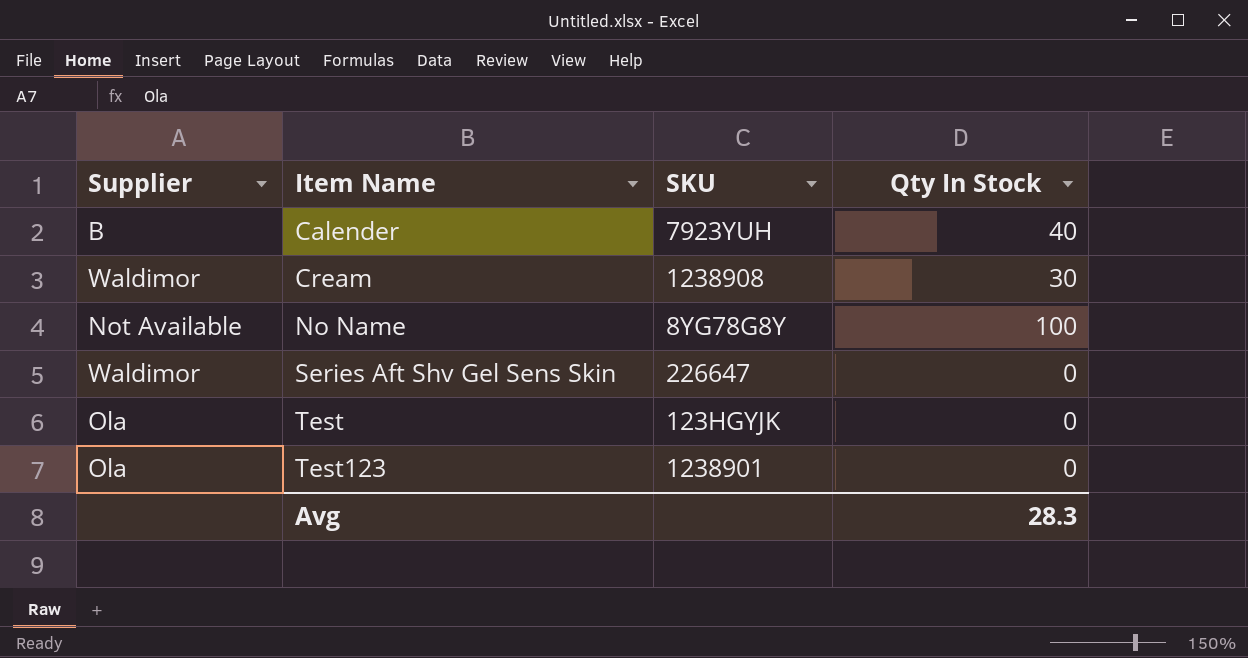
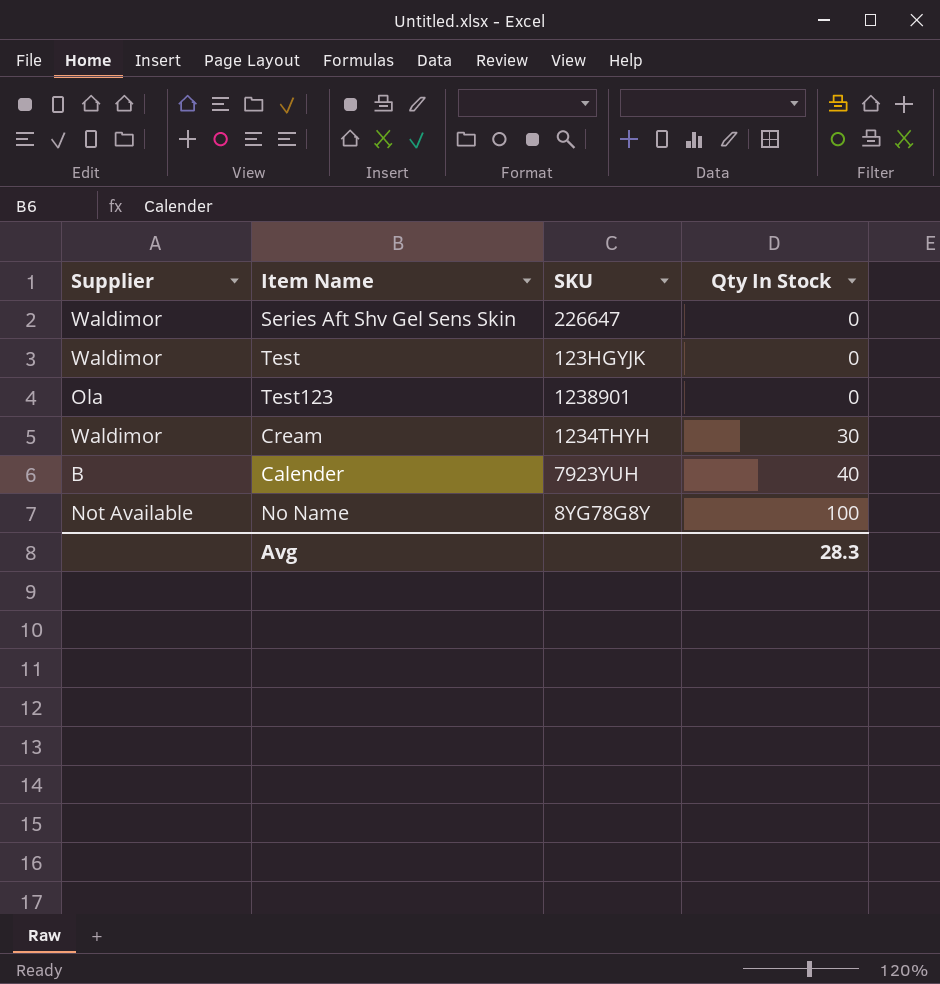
row order: Item Name ascending -> Qty In Stock ascending
Test | Supplier: Ola -> Waldimor
Cream | SKU: 1238908 -> 1234THYH

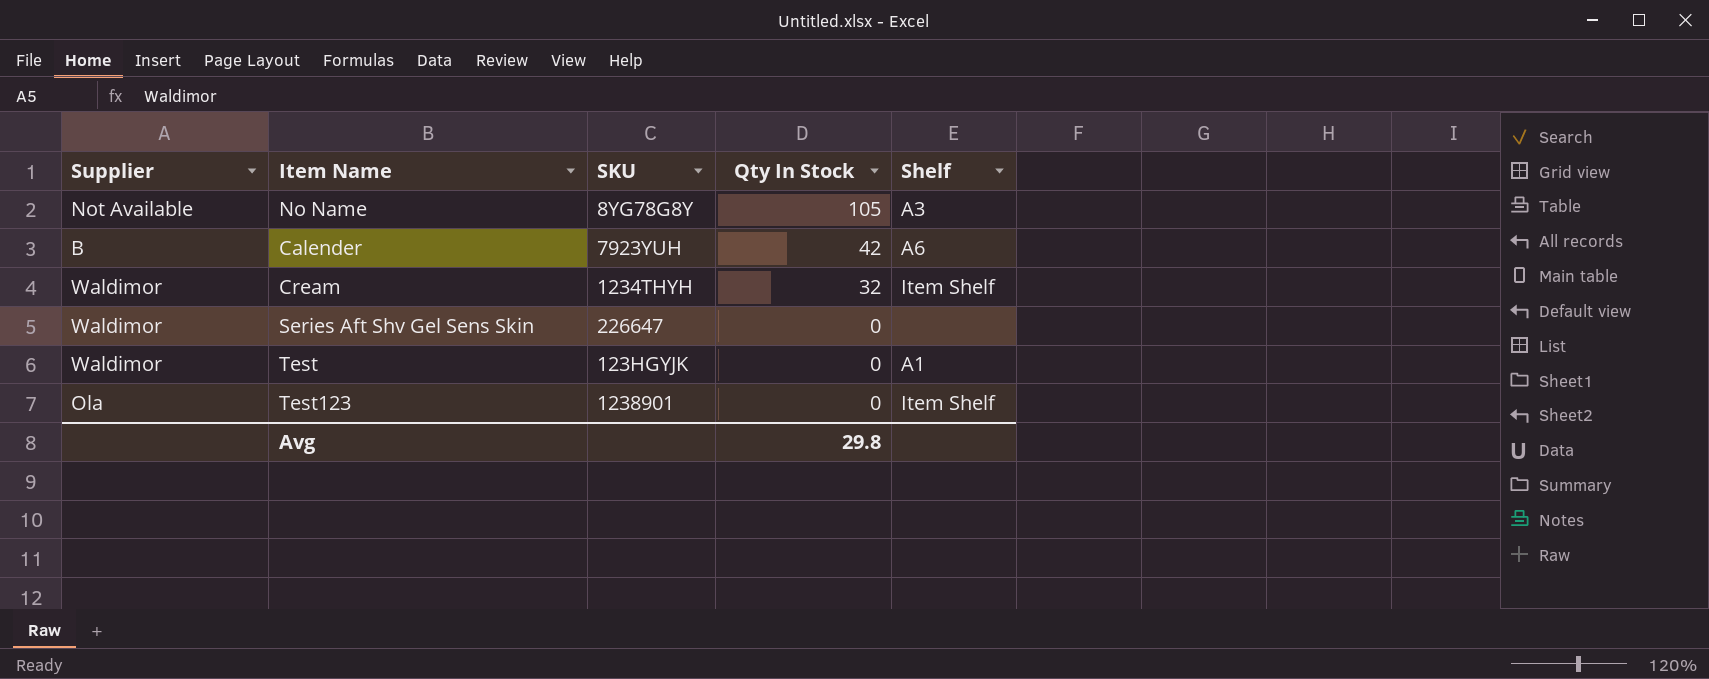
row order: Qty In Stock ascending -> Qty In Stock descending
column Shelf | position: none -> 5
No Name | Qty In Stock: 100 -> 105
Calender | Qty In Stock: 40 -> 42
Cream | Qty In Stock: 30 -> 32
Avg | Qty In Stock: 28.3 -> 29.8

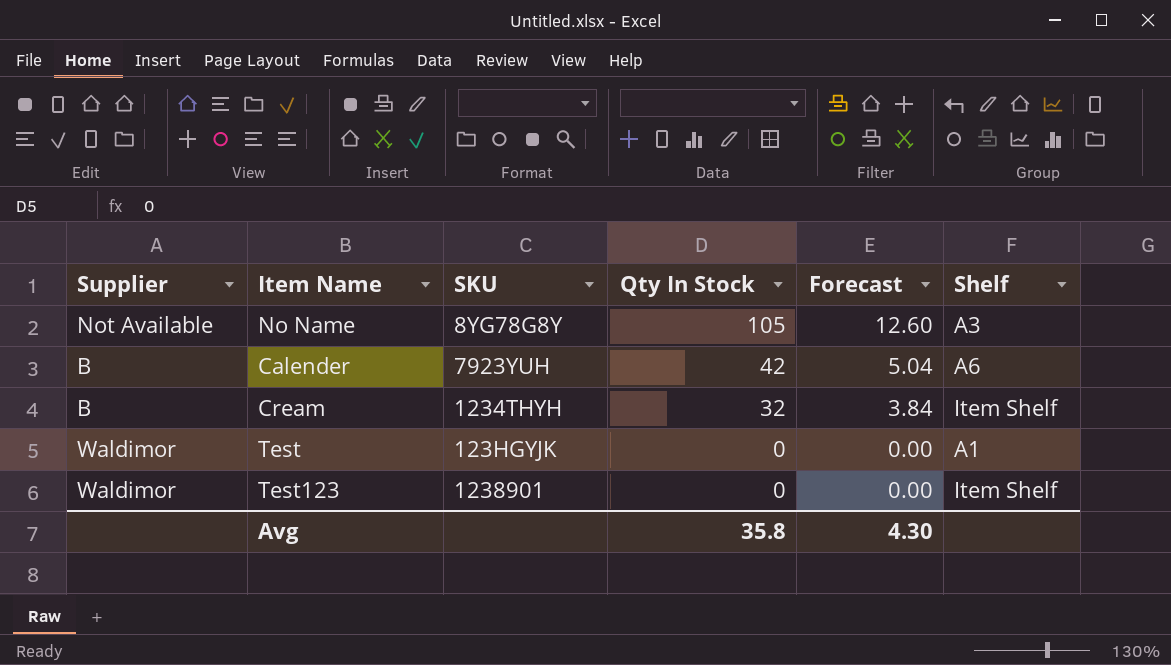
column Forecast | formula: none -> [Qty In Stock] * 0.12
row Series Aft Shv Gel Sens Skin: Waldimor | 226647 | 0 | none -> none
Cream | Supplier: Waldimor -> B
Test123 | Supplier: Ola -> Waldimor
Avg | Qty In Stock: 29.8 -> 35.8

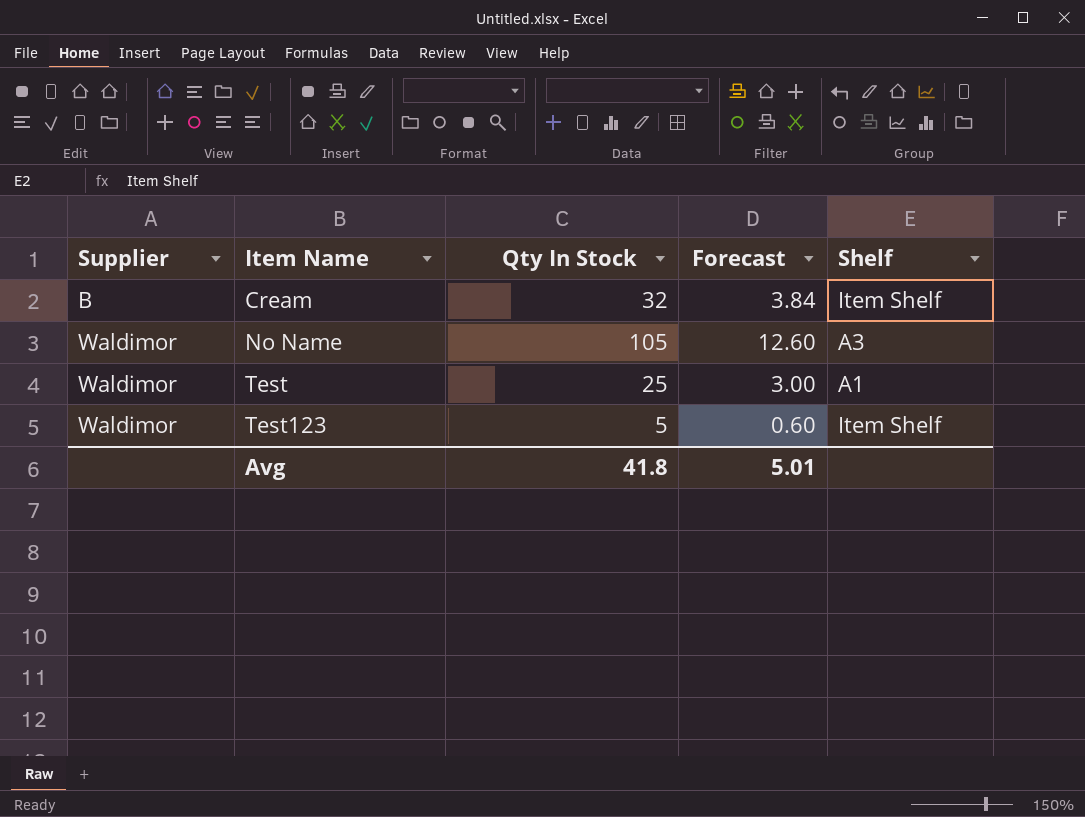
row order: Qty In Stock descending -> Supplier ascending
column SKU | position: 3 -> none
row Calender: B | 7923YUH | 42 | 5.04 | A6 -> none
No Name | Supplier: Not Available -> Waldimor
Test | Qty In Stock: 0 -> 25
Test | Forecast: 0.00 -> 3.00
Test123 | Qty In Stock: 0 -> 5
Test123 | Forecast: 0.00 -> 0.60
Avg | Qty In Stock: 35.8 -> 41.8
Avg | Forecast: 4.30 -> 5.01

